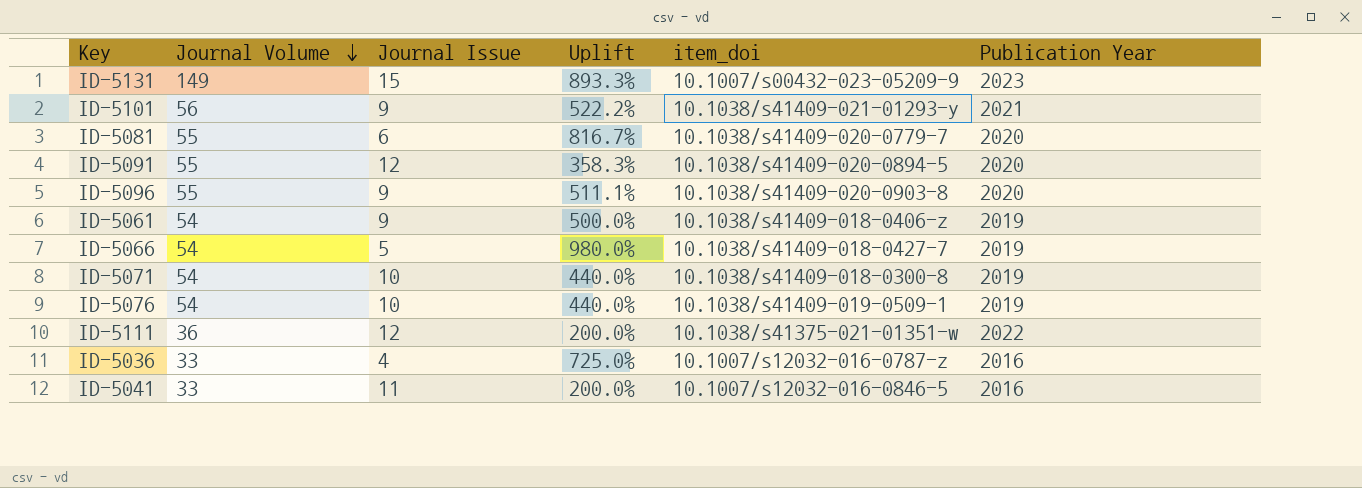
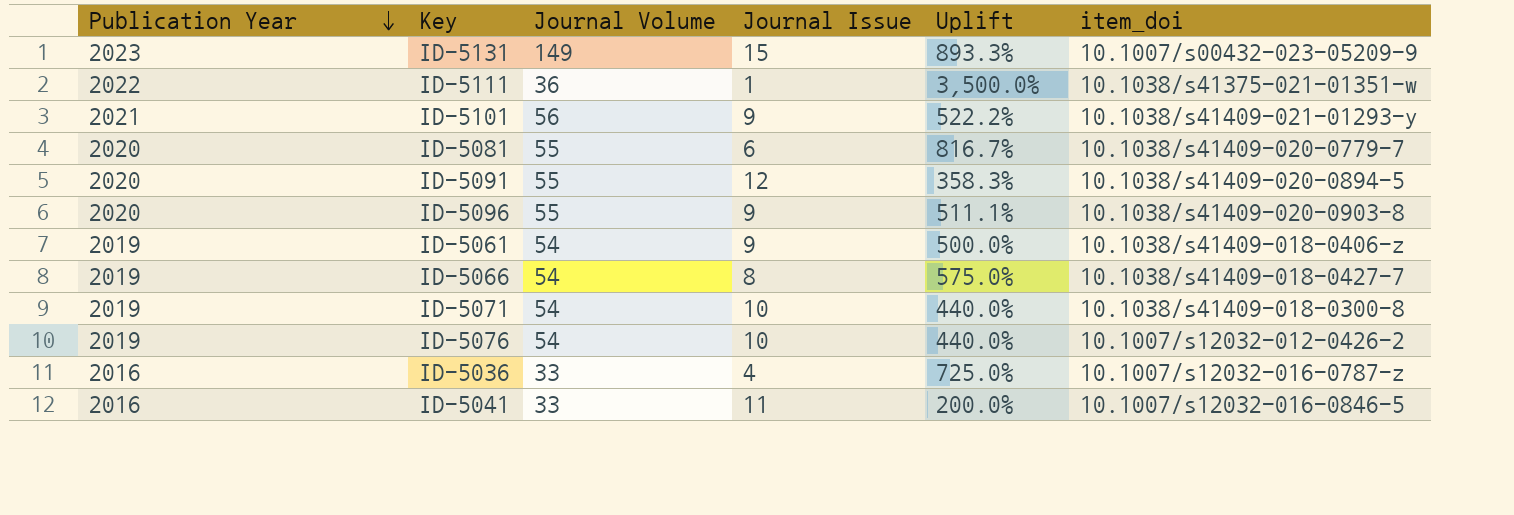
row order: Journal Volume descending -> Publication Year descending
column Publication Year | position: 6 -> 1
ID-5111 | Journal Issue: 12 -> 1
ID-5111 | Uplift: 200.0% -> 3,500.0%
ID-5066 | Journal Issue: 5 -> 8
ID-5066 | Uplift: 980.0% -> 575.0%
ID-5076 | item_doi: 10.1038/s41409-019-0509-1 -> 10.1007/s12032-012-0426-2

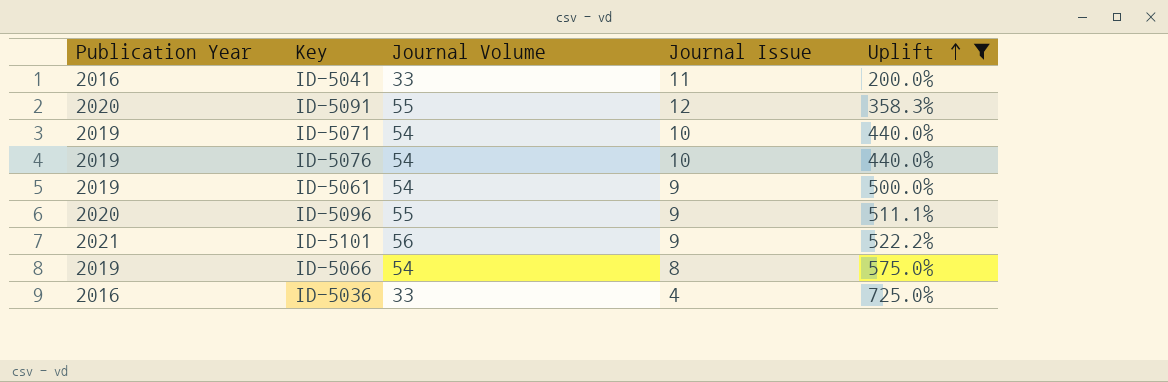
filter: none -> Uplift <= 725.0%
row order: Publication Year descending -> Uplift ascending
column item_doi | position: 6 -> none

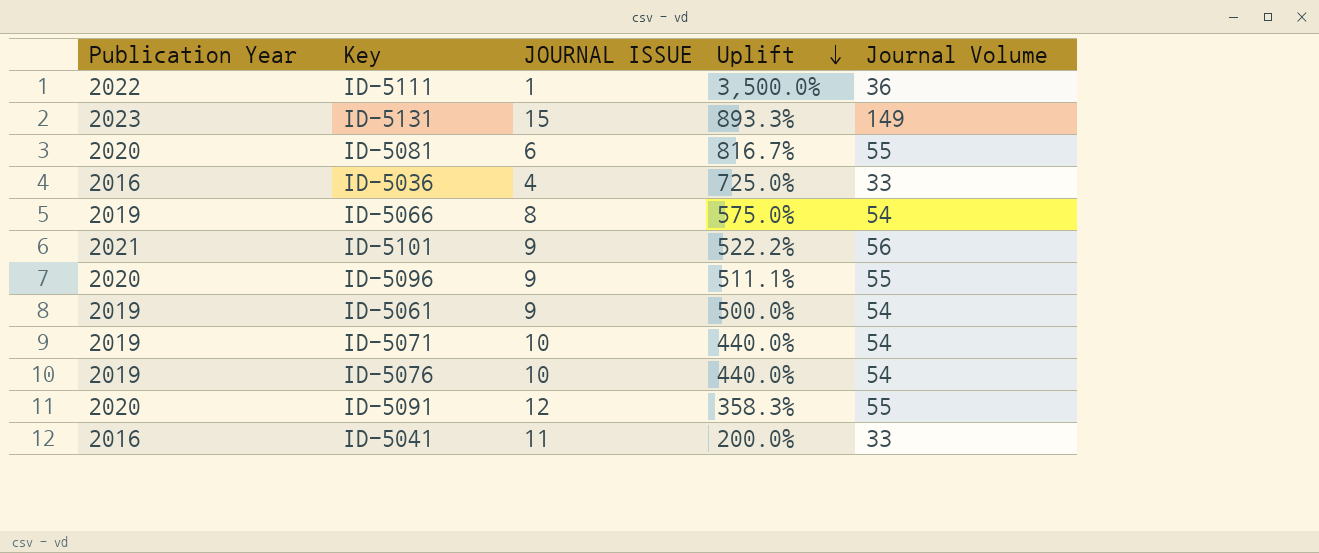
filter: Uplift <= 725.0% -> none
row order: Uplift ascending -> Uplift descending
column name: Journal Issue -> JOURNAL ISSUE
column Journal Volume | position: 3 -> 5

